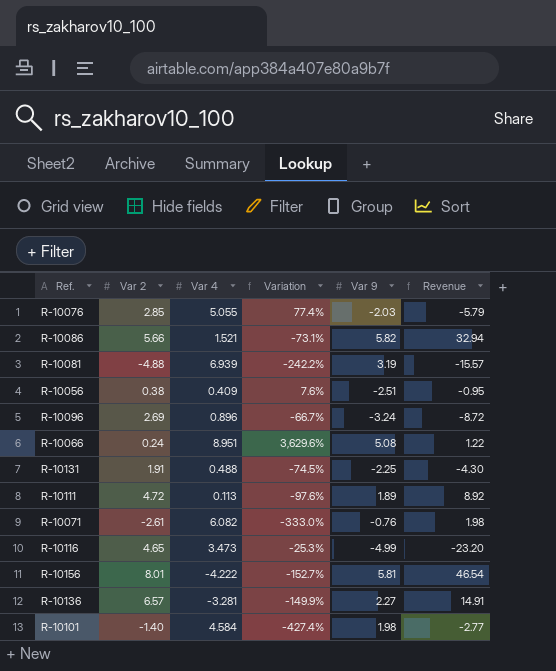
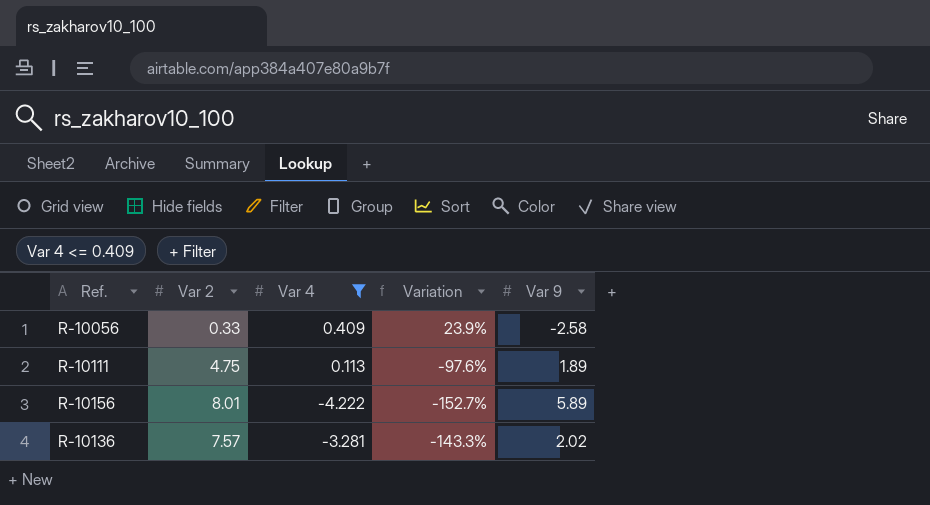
filter: none -> Var 4 <= 0.409
column Revenue | formula: [Var 2] * [Var 9] -> none
R-10056 | Var 2: 0.38 -> 0.33
R-10056 | Variation: 7.6% -> 23.9%
R-10056 | Var 9: -2.51 -> -2.58
R-10111 | Var 2: 4.72 -> 4.75
R-10156 | Var 9: 5.81 -> 5.89
R-10136 | Var 2: 6.57 -> 7.57
R-10136 | Variation: -149.9% -> -143.3%
R-10136 | Var 9: 2.27 -> 2.02

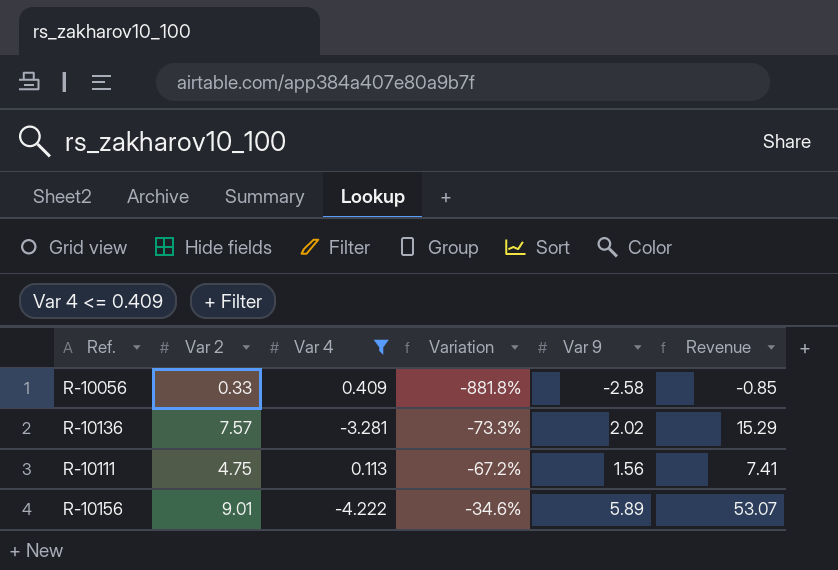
row order: none -> Variation ascending
column Variation | formula: ([Var 4] - [Var 2]) / [Var 2] -> ([Var 9] - [Var 2]) / [Var 2]
column Revenue | formula: none -> [Var 2] * [Var 9]
R-10111 | Var 9: 1.89 -> 1.56
R-10156 | Var 2: 8.01 -> 9.01

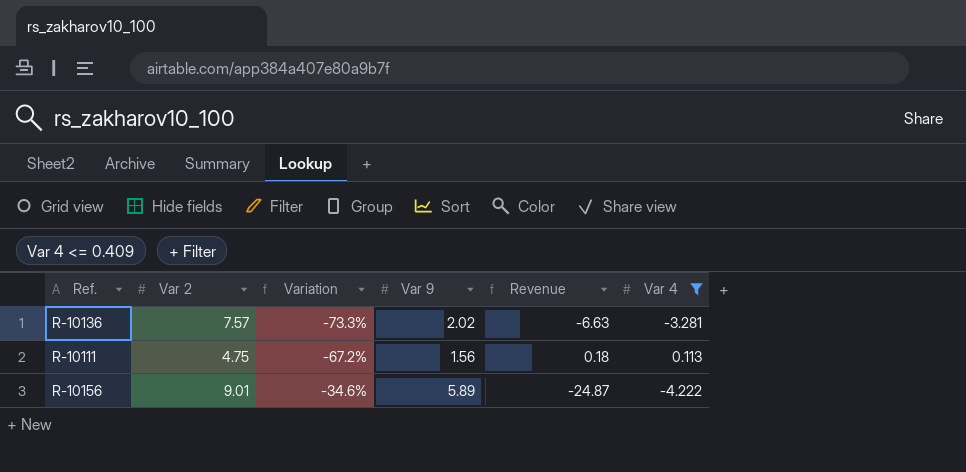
column Revenue | formula: [Var 2] * [Var 9] -> [Var 9] * [Var 4]
column Var 4 | position: 3 -> 6
row R-10056: 0.33 | 0.409 | -881.8% | -2.58 | -0.85 -> none

